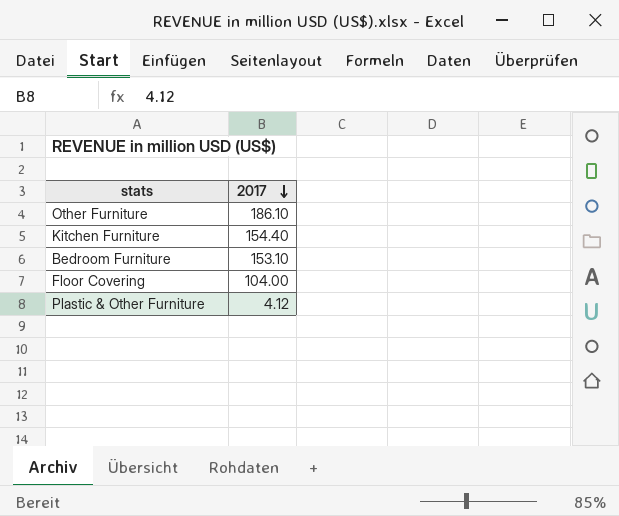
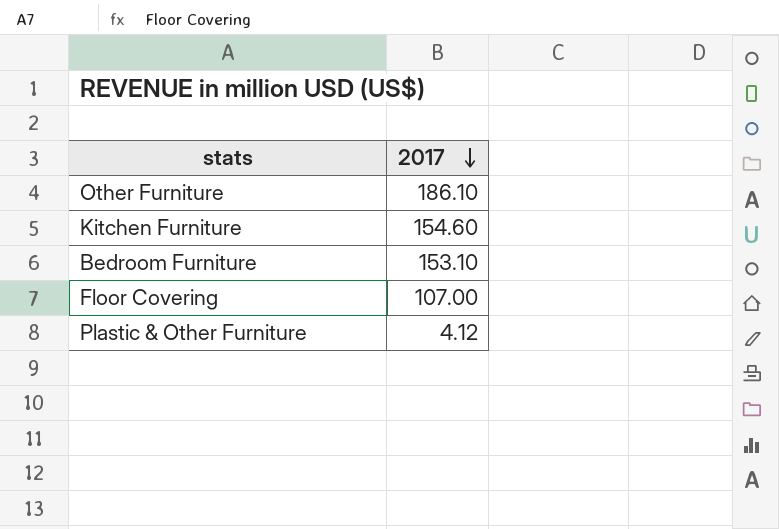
Kitchen Furniture | 2017: 154.40 -> 154.60
Floor Covering | 2017: 104.00 -> 107.00

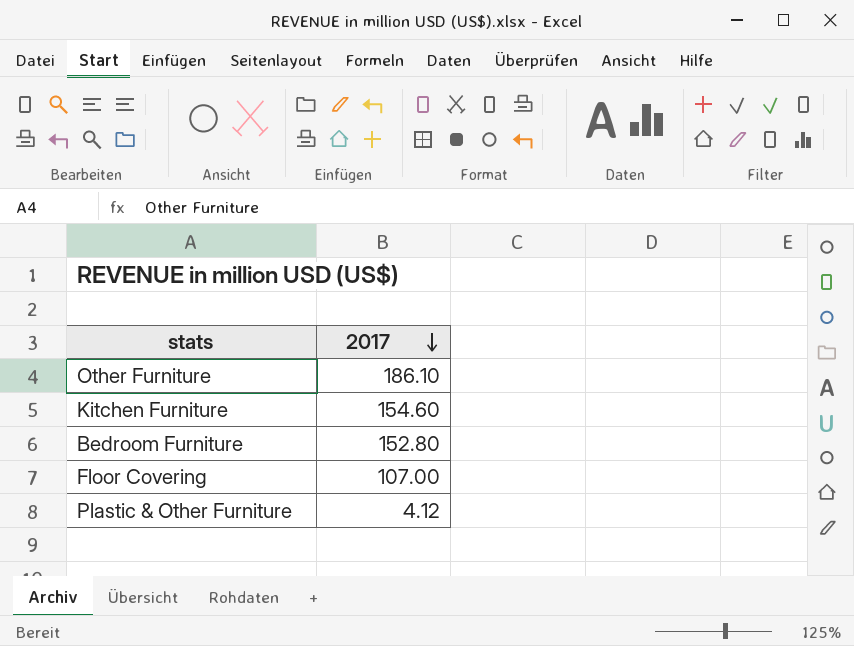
Bedroom Furniture | 2017: 153.10 -> 152.80

